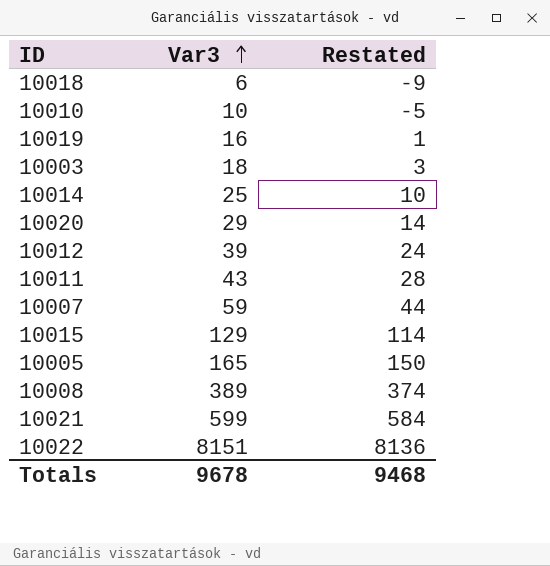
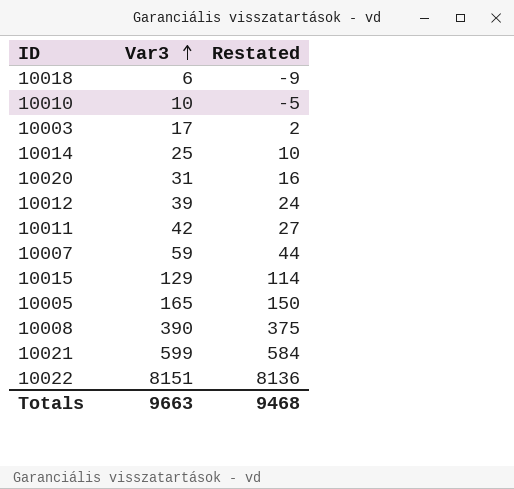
row 10019: 16 | 1 -> none
10003 | Var3: 18 -> 17
10003 | Restated: 3 -> 2
10020 | Var3: 29 -> 31
10020 | Restated: 14 -> 16
10011 | Var3: 43 -> 42
10011 | Restated: 28 -> 27
10008 | Var3: 389 -> 390
10008 | Restated: 374 -> 375
Totals | Var3: 9678 -> 9663

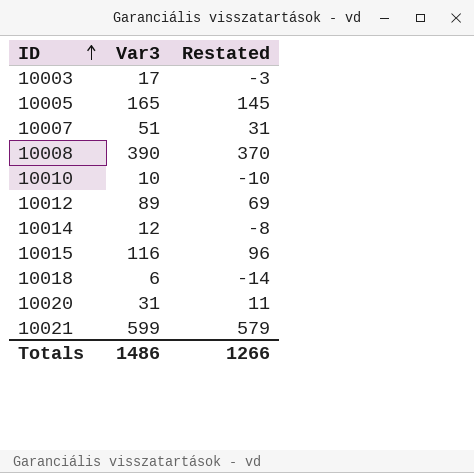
row order: Var3 ascending -> ID ascending
column Restated | formula: [Var3] - 15 -> [Var3] - 20
row 10011: 42 | 27 -> none
row 10022: 8151 | 8136 -> none
10007 | Var3: 59 -> 51
10012 | Var3: 39 -> 89
10014 | Var3: 25 -> 12
10015 | Var3: 129 -> 116
Totals | Var3: 9663 -> 1486
Totals | Restated: 9468 -> 1266

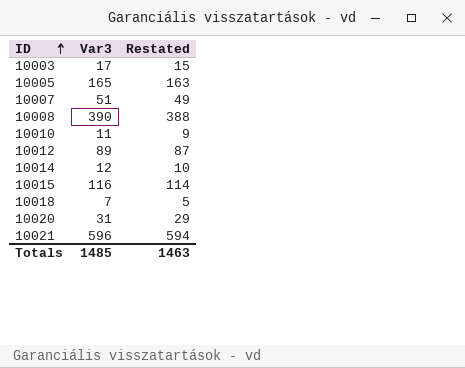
column Restated | formula: [Var3] - 20 -> [Var3] - 2
10010 | Var3: 10 -> 11
10018 | Var3: 6 -> 7
10021 | Var3: 599 -> 596
Totals | Var3: 1486 -> 1485
Totals | Restated: 1266 -> 1463

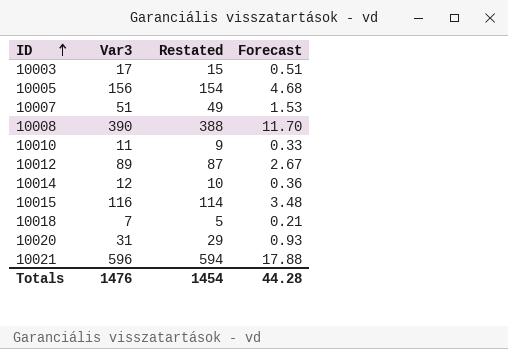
column Forecast | formula: none -> [Var3] * 0.03
10005 | Var3: 165 -> 156
10005 | Restated: 163 -> 154
Totals | Var3: 1485 -> 1476
Totals | Restated: 1463 -> 1454

